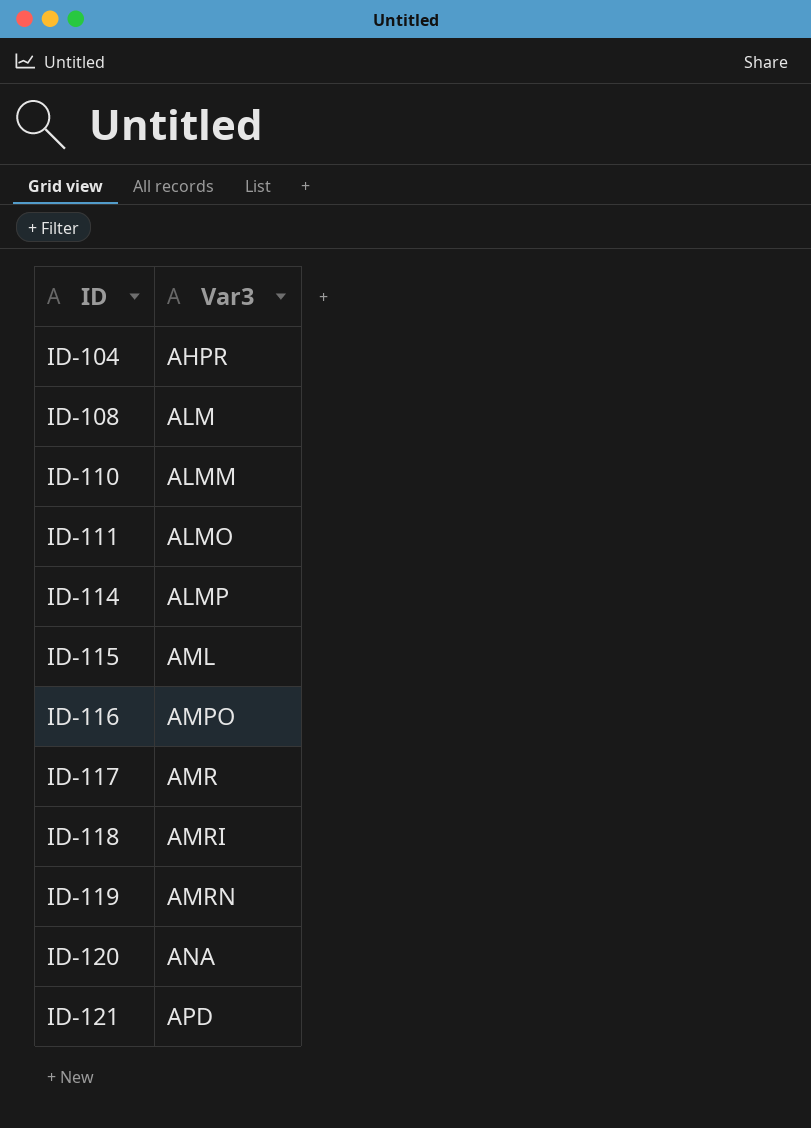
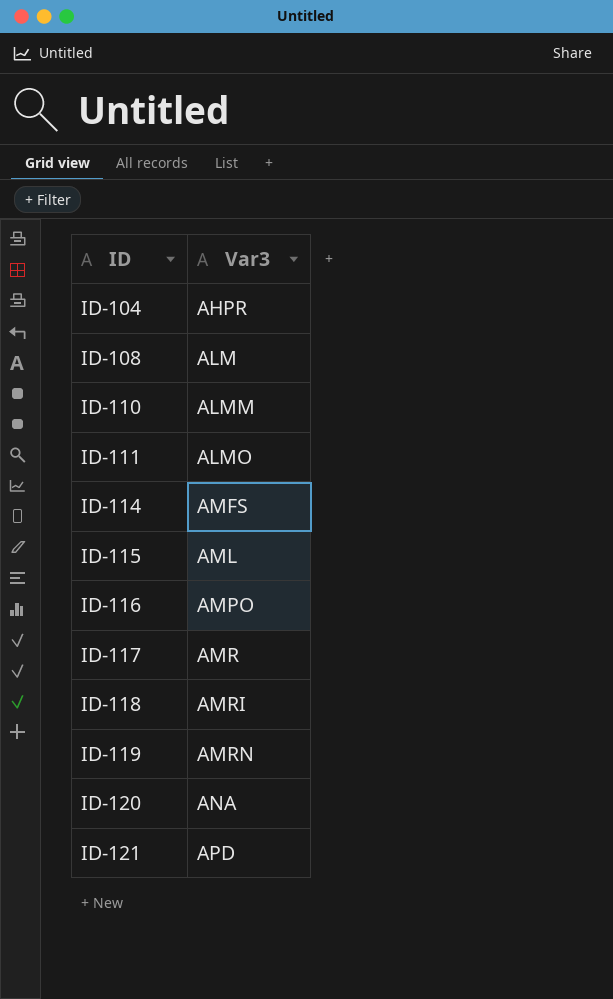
ID-114 | Var3: ALMP -> AMFS

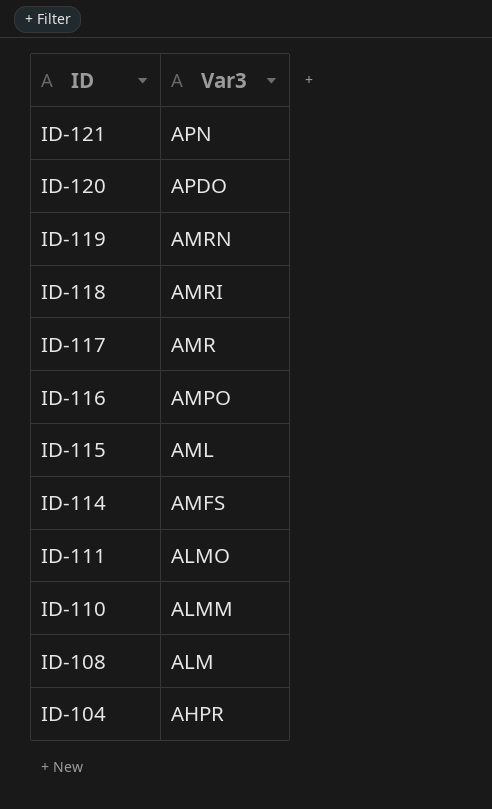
row order: ID ascending -> ID descending
ID-121 | Var3: APD -> APN
ID-120 | Var3: ANA -> APDO

